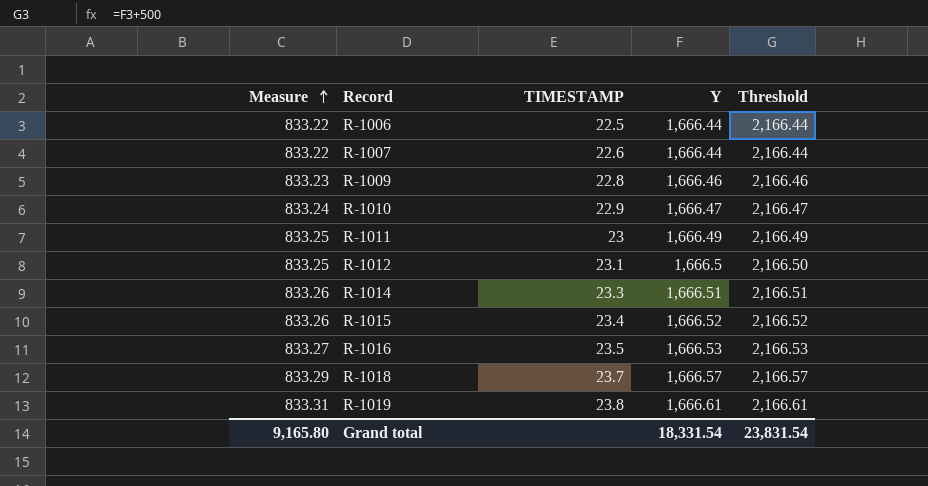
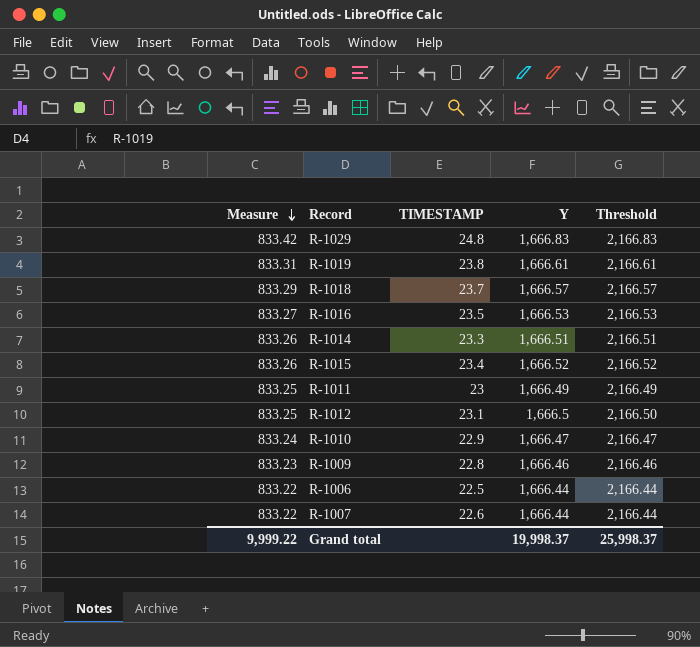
row order: Measure ascending -> Measure descending
row R-1029: none -> 833.42 | 24.8 | 1,666.83 | 2,166.83
Grand total | Measure: 9,165.80 -> 9,999.22
Grand total | Y: 18,331.54 -> 19,998.37
Grand total | Threshold: 23,831.54 -> 25,998.37

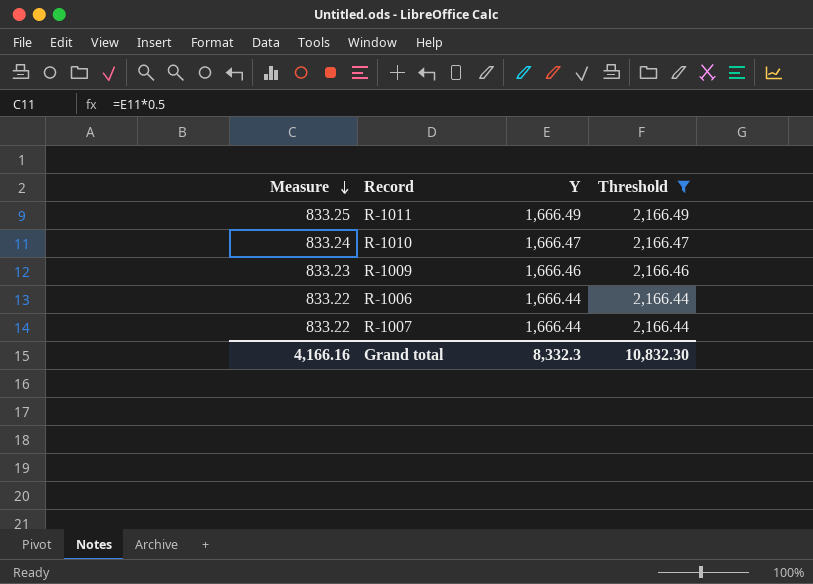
filter: none -> Threshold <= 2,166.49
column TIMESTAMP | position: 3 -> none
Grand total | Measure: 9,999.22 -> 4,166.16
Grand total | Y: 19,998.37 -> 8,332.3
Grand total | Threshold: 25,998.37 -> 10,832.30

